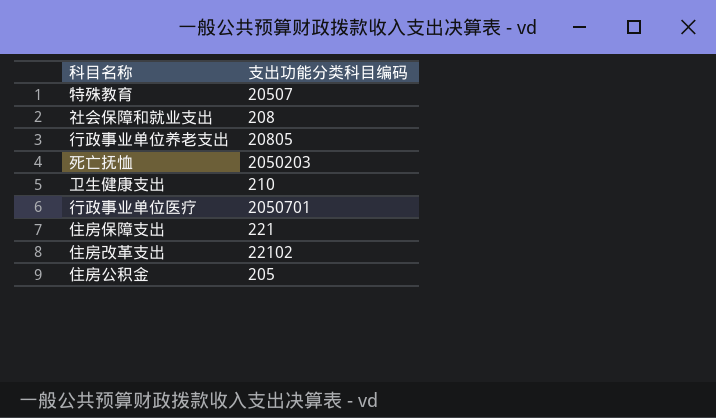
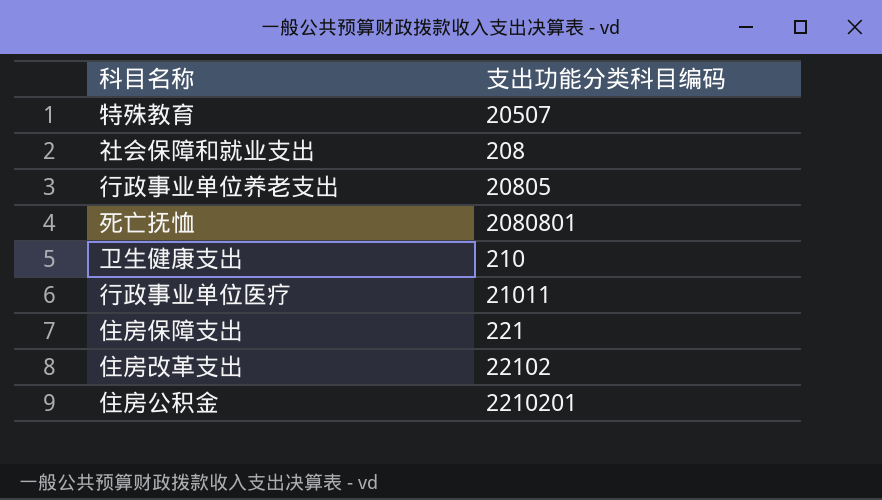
死亡抚恤 | 支出功能分类科目编码: 2050203 -> 2080801
行政事业单位医疗 | 支出功能分类科目编码: 2050701 -> 21011
住房公积金 | 支出功能分类科目编码: 205 -> 2210201

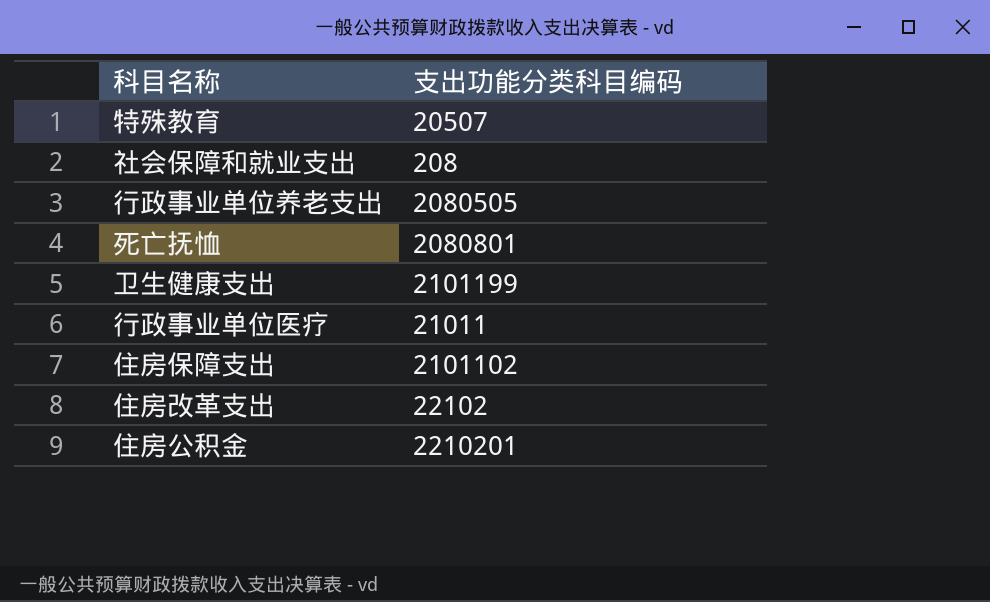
行政事业单位养老支出 | 支出功能分类科目编码: 20805 -> 2080505
卫生健康支出 | 支出功能分类科目编码: 210 -> 2101199
住房保障支出 | 支出功能分类科目编码: 221 -> 2101102

